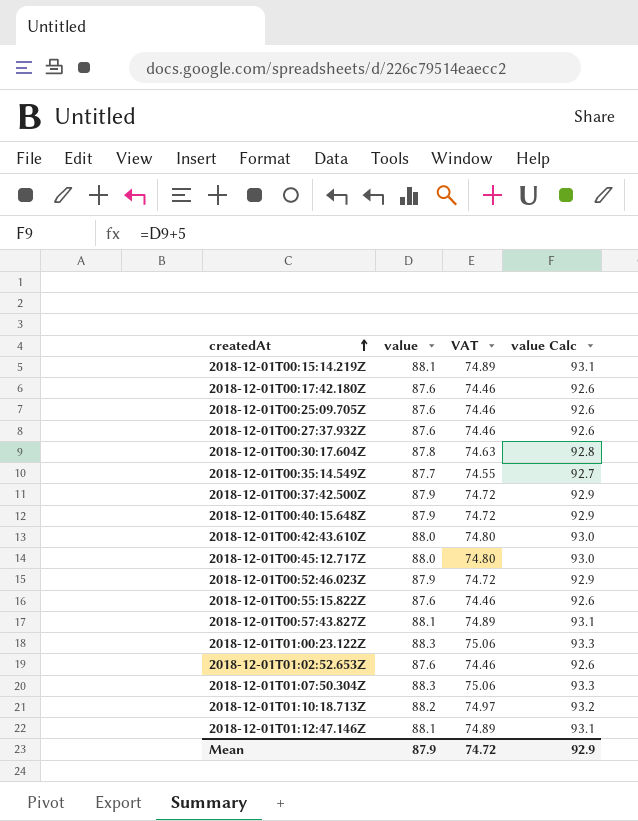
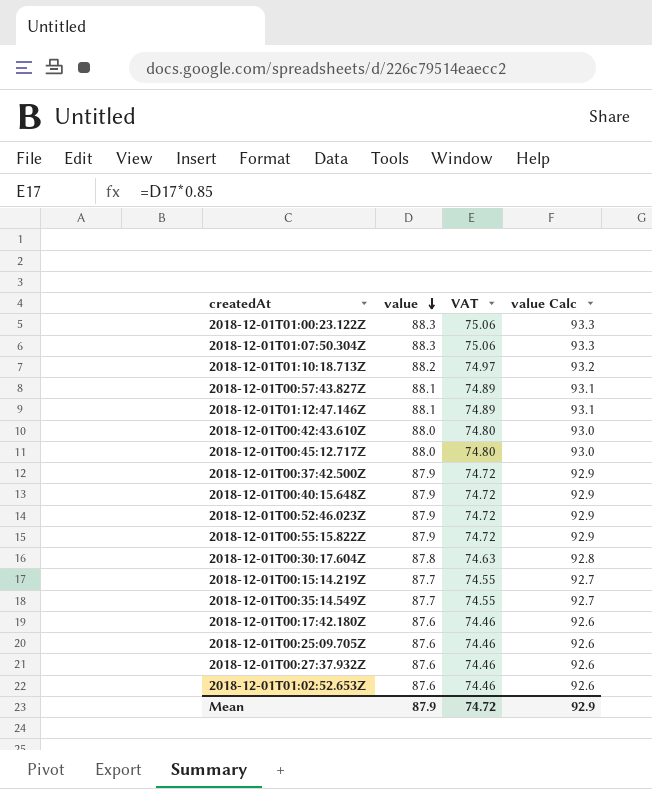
row order: createdAt ascending -> value descending
2018-12-01T00:55:15.822Z | value: 87.6 -> 87.9
2018-12-01T00:55:15.822Z | VAT: 74.46 -> 74.72
2018-12-01T00:55:15.822Z | value Calc: 92.6 -> 92.9
2018-12-01T00:15:14.219Z | value: 88.1 -> 87.7
2018-12-01T00:15:14.219Z | VAT: 74.89 -> 74.55
2018-12-01T00:15:14.219Z | value Calc: 93.1 -> 92.7

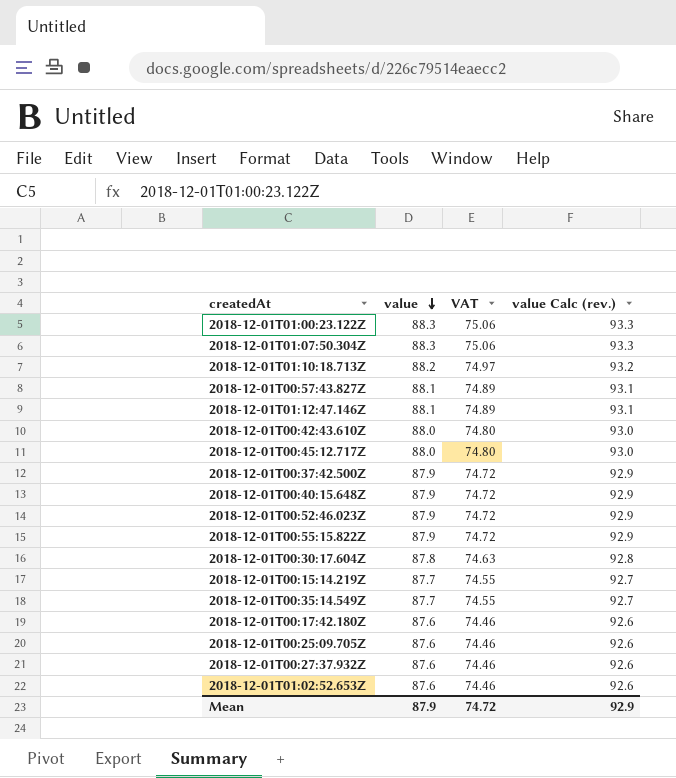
column name: value Calc -> value Calc (rev.)

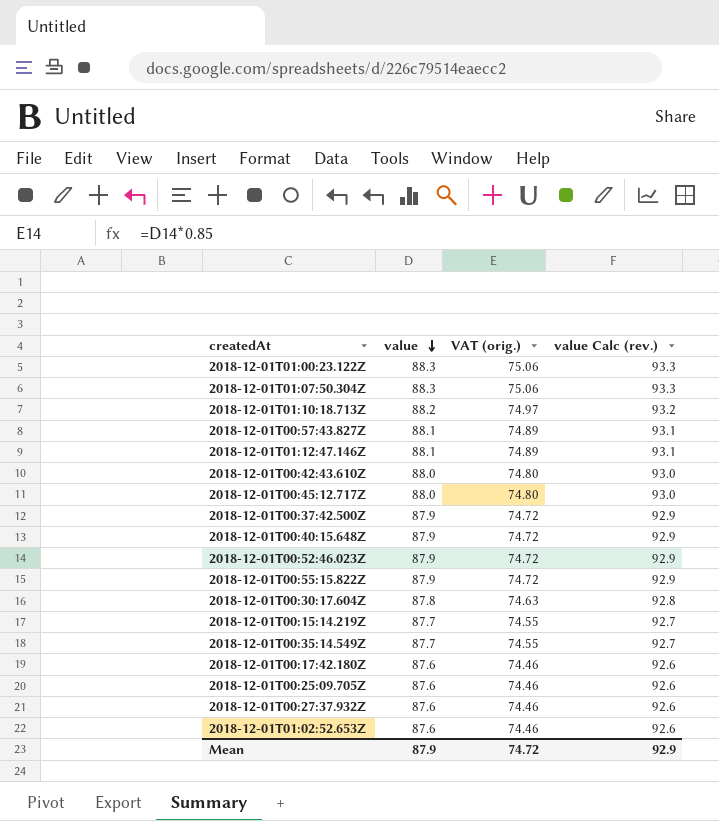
column name: VAT -> VAT (orig.)

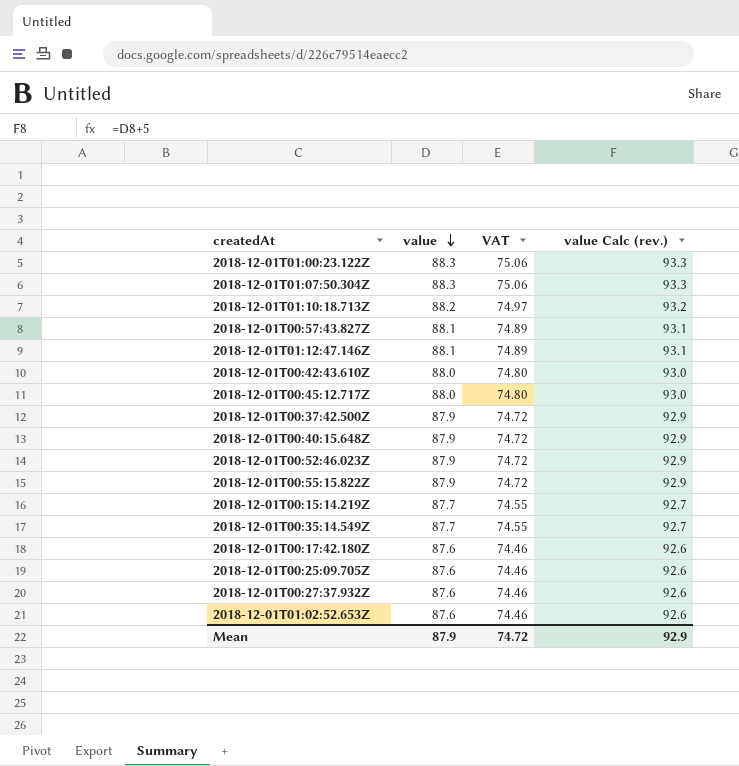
column name: VAT (orig.) -> VAT
row 2018-12-01T00:30:17.604Z: 87.8 | 74.63 | 92.8 -> none

